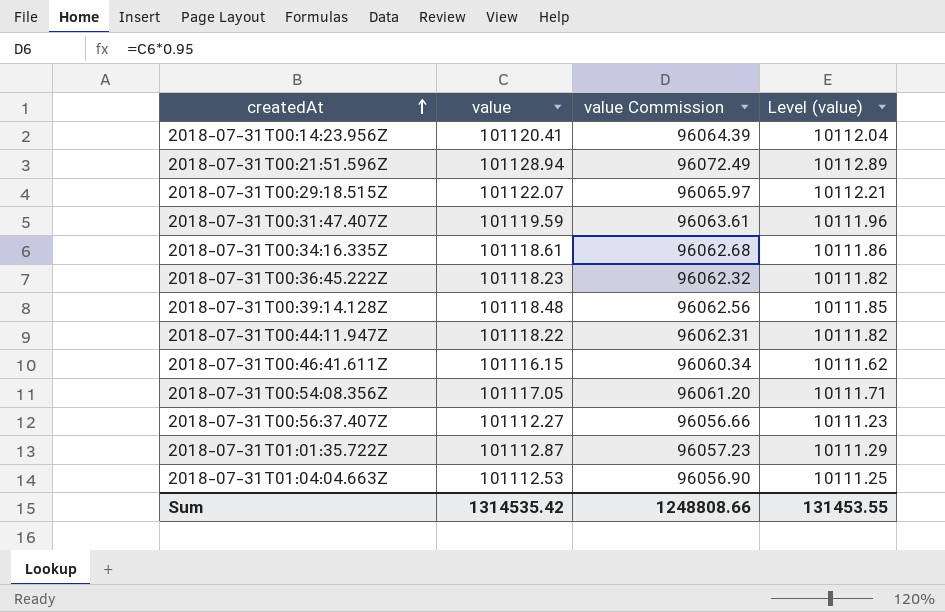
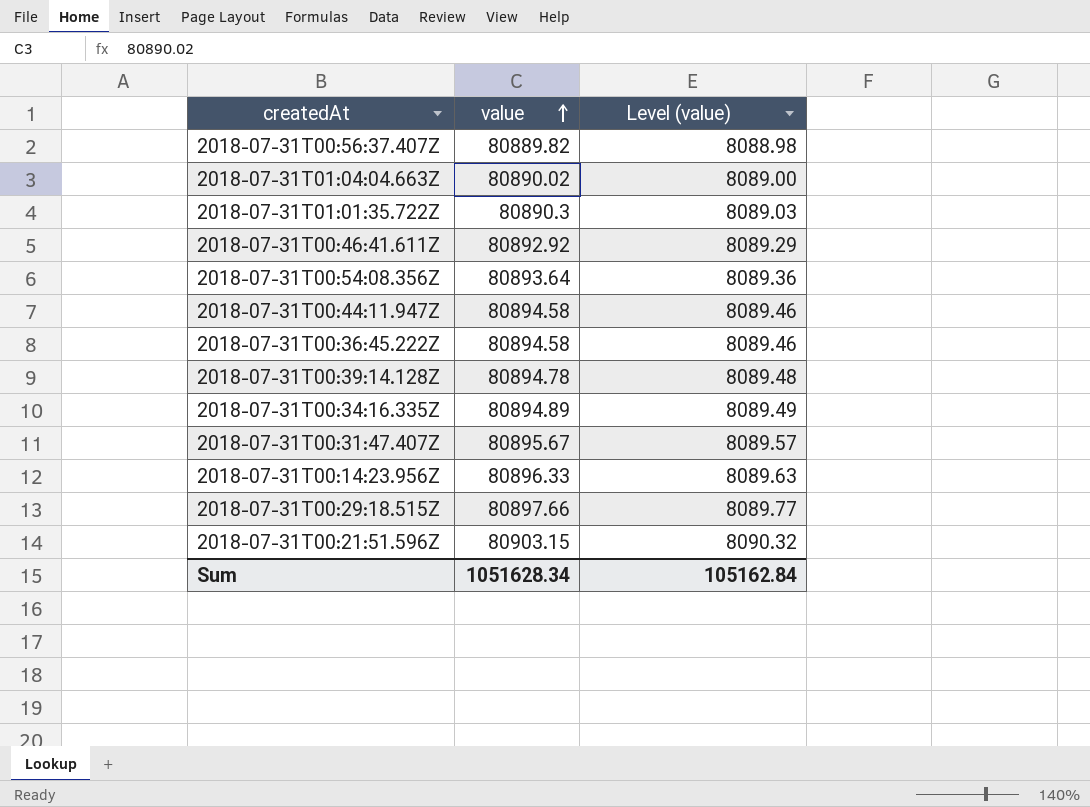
row order: createdAt ascending -> value ascending
column value Commission | formula: [value] * 0.95 -> none
2018-07-31T00:56:37.407Z | value: 101112.27 -> 80889.82
2018-07-31T00:56:37.407Z | Level (value): 10111.23 -> 8088.98
2018-07-31T01:04:04.663Z | value: 101112.53 -> 80890.02
2018-07-31T01:04:04.663Z | Level (value): 10111.25 -> 8089.00
2018-07-31T01:01:35.722Z | value: 101112.87 -> 80890.3
2018-07-31T01:01:35.722Z | Level (value): 10111.29 -> 8089.03
2018-07-31T00:46:41.611Z | value: 101116.15 -> 80892.92
2018-07-31T00:46:41.611Z | Level (value): 10111.62 -> 8089.29
2018-07-31T00:54:08.356Z | value: 101117.05 -> 80893.64
2018-07-31T00:54:08.356Z | Level (value): 10111.71 -> 8089.36
2018-07-31T00:44:11.947Z | value: 101118.22 -> 80894.58
2018-07-31T00:44:11.947Z | Level (value): 10111.82 -> 8089.46
2018-07-31T00:36:45.222Z | value: 101118.23 -> 80894.58
2018-07-31T00:36:45.222Z | Level (value): 10111.82 -> 8089.46
2018-07-31T00:39:14.128Z | value: 101118.48 -> 80894.78
2018-07-31T00:39:14.128Z | Level (value): 10111.85 -> 8089.48
2018-07-31T00:34:16.335Z | value: 101118.61 -> 80894.89
2018-07-31T00:34:16.335Z | Level (value): 10111.86 -> 8089.49
2018-07-31T00:31:47.407Z | value: 101119.59 -> 80895.67
2018-07-31T00:31:47.407Z | Level (value): 10111.96 -> 8089.57
2018-07-31T00:14:23.956Z | value: 101120.41 -> 80896.33
2018-07-31T00:14:23.956Z | Level (value): 10112.04 -> 8089.63
2018-07-31T00:29:18.515Z | value: 101122.07 -> 80897.66
2018-07-31T00:29:18.515Z | Level (value): 10112.21 -> 8089.77
2018-07-31T00:21:51.596Z | value: 101128.94 -> 80903.15
2018-07-31T00:21:51.596Z | Level (value): 10112.89 -> 8090.32
Sum | value: 1314535.42 -> 1051628.34
Sum | Level (value): 131453.55 -> 105162.84

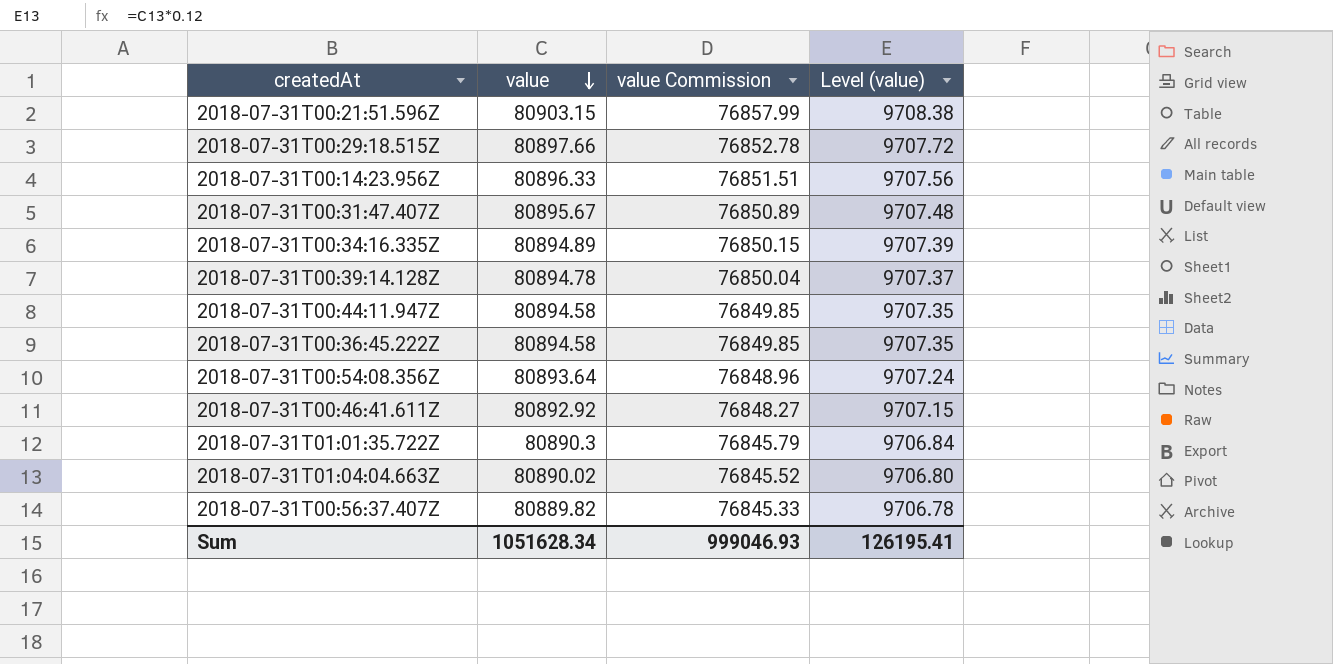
row order: value ascending -> value descending
column value Commission | formula: none -> [value] * 0.95
column Level (value) | formula: [value] * 0.1 -> [value] * 0.12
Sum | Level (value): 105162.84 -> 126195.41

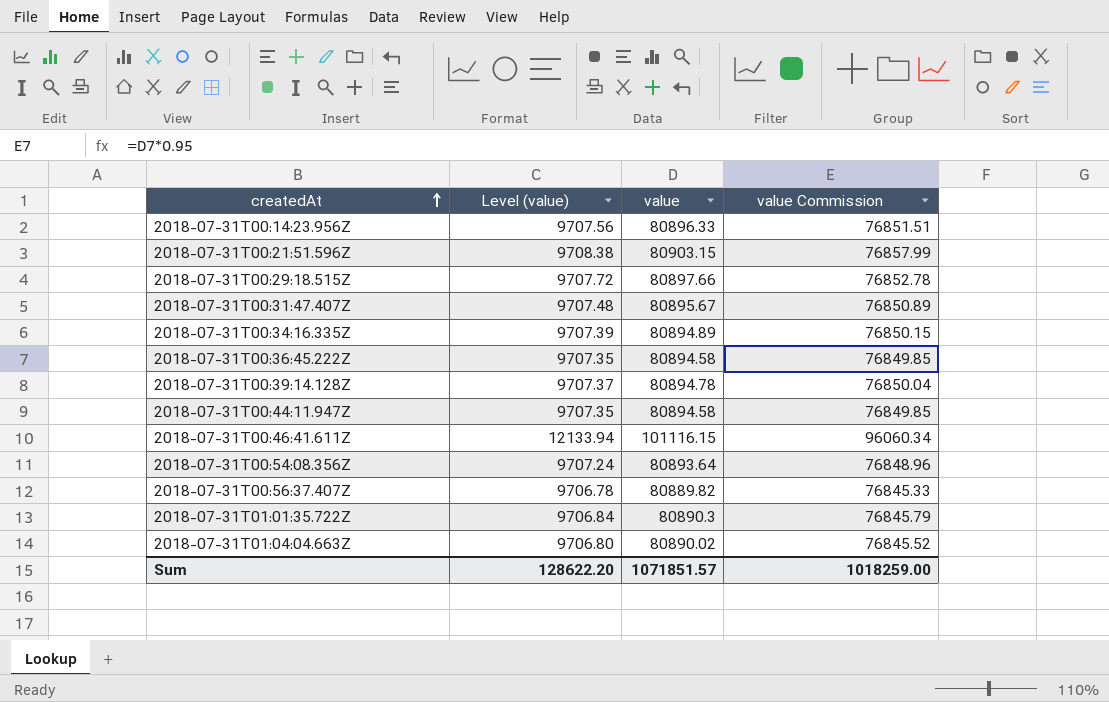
row order: value descending -> createdAt ascending
column Level (value) | position: 4 -> 2
2018-07-31T00:46:41.611Z | Level (value): 9707.15 -> 12133.94
2018-07-31T00:46:41.611Z | value: 80892.92 -> 101116.15
2018-07-31T00:46:41.611Z | value Commission: 76848.27 -> 96060.34
Sum | Level (value): 126195.41 -> 128622.20
Sum | value: 1051628.34 -> 1071851.57
Sum | value Commission: 999046.93 -> 1018259.00

